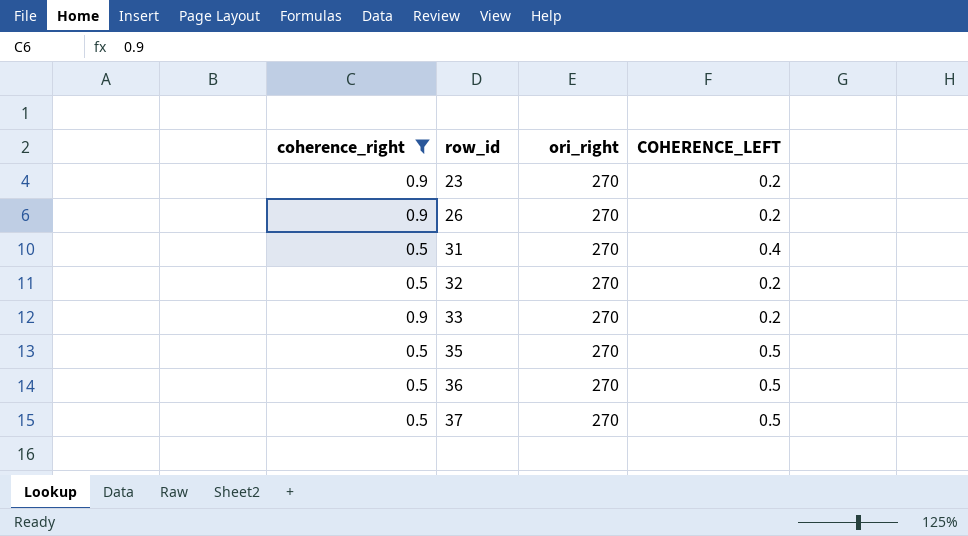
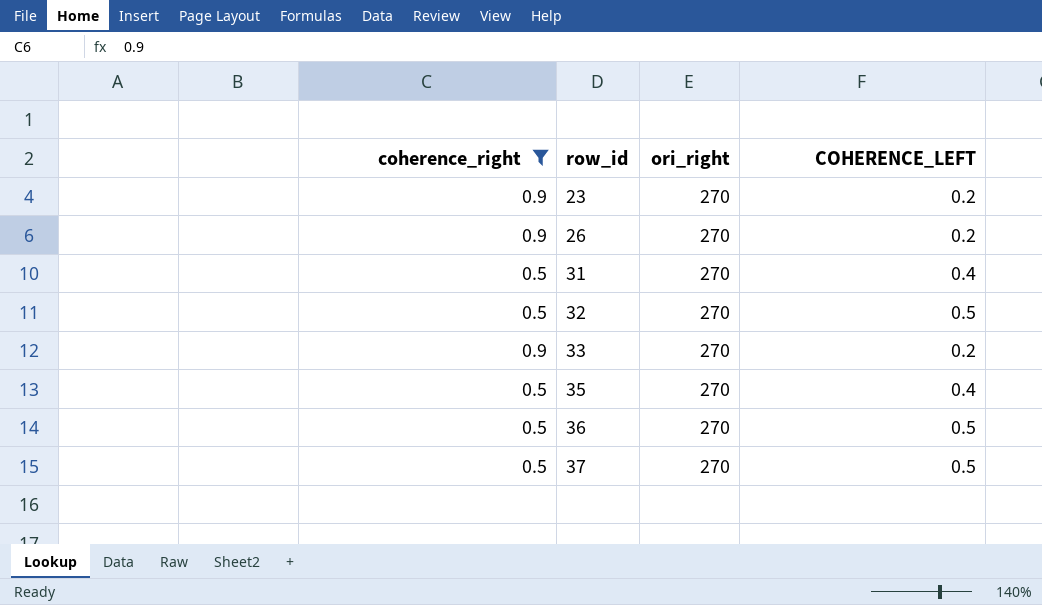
32 | COHERENCE_LEFT: 0.2 -> 0.5
35 | COHERENCE_LEFT: 0.5 -> 0.4

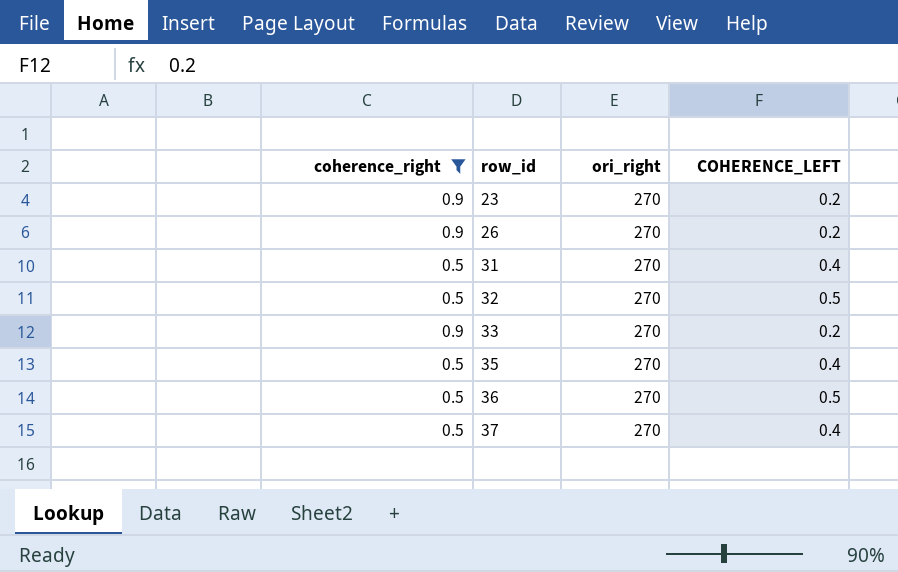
37 | COHERENCE_LEFT: 0.5 -> 0.4

